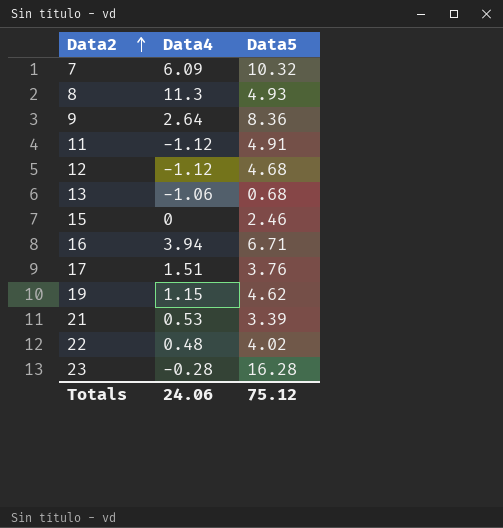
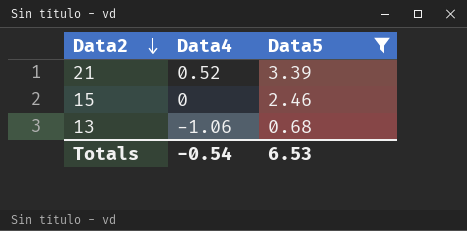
filter: none -> Data5 <= 3.39
row order: Data2 ascending -> Data2 descending
21 | Data4: 0.53 -> 0.52
Totals | Data4: 24.06 -> -0.54
Totals | Data5: 75.12 -> 6.53

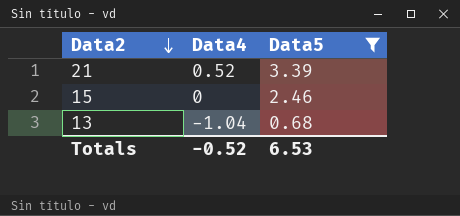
13 | Data4: -1.06 -> -1.04
Totals | Data4: -0.54 -> -0.52

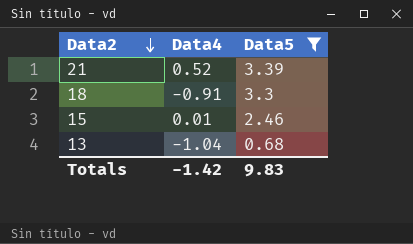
row 18: none -> -0.91 | 3.3
15 | Data4: 0 -> 0.01
Totals | Data4: -0.52 -> -1.42
Totals | Data5: 6.53 -> 9.83

